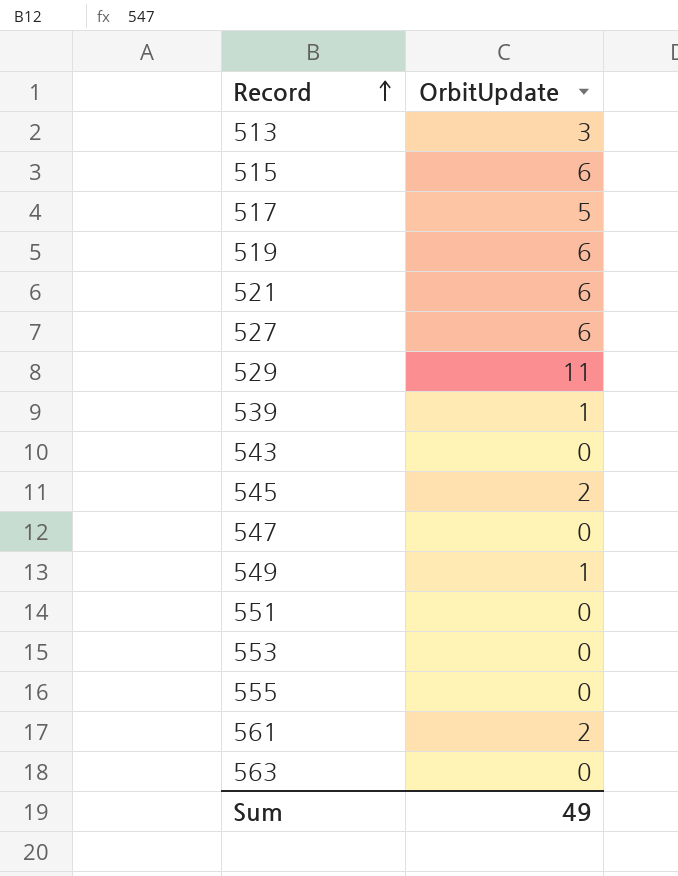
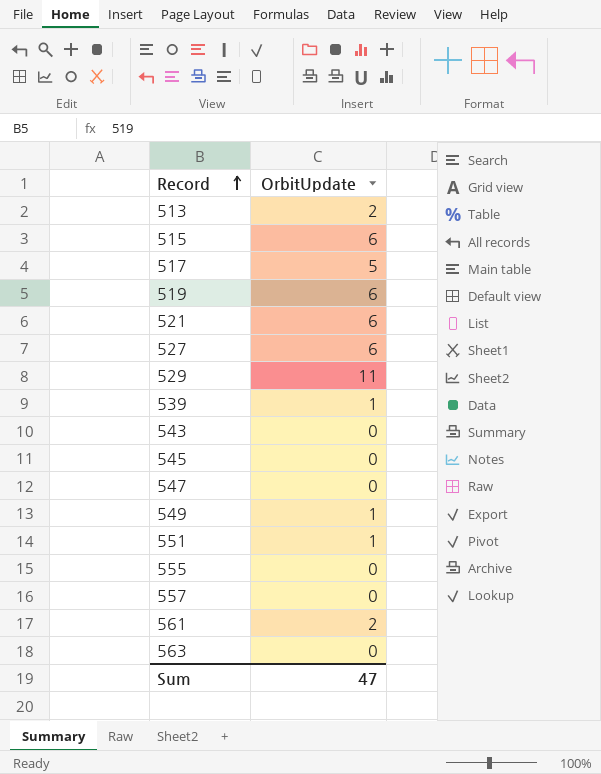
row 553: 0 -> none
513 | OrbitUpdate: 3 -> 2
545 | OrbitUpdate: 2 -> 0
551 | OrbitUpdate: 0 -> 1
row 557: none -> 0
Sum | OrbitUpdate: 49 -> 47

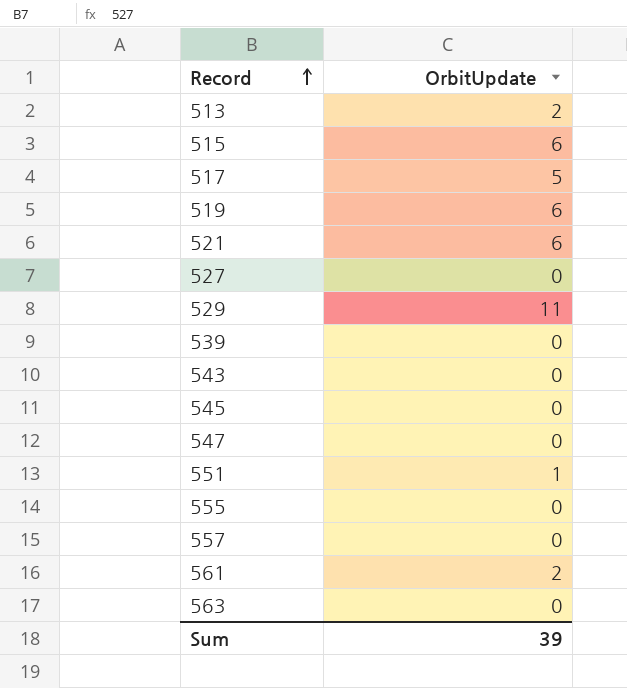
row 549: 1 -> none
527 | OrbitUpdate: 6 -> 0
539 | OrbitUpdate: 1 -> 0
Sum | OrbitUpdate: 47 -> 39

